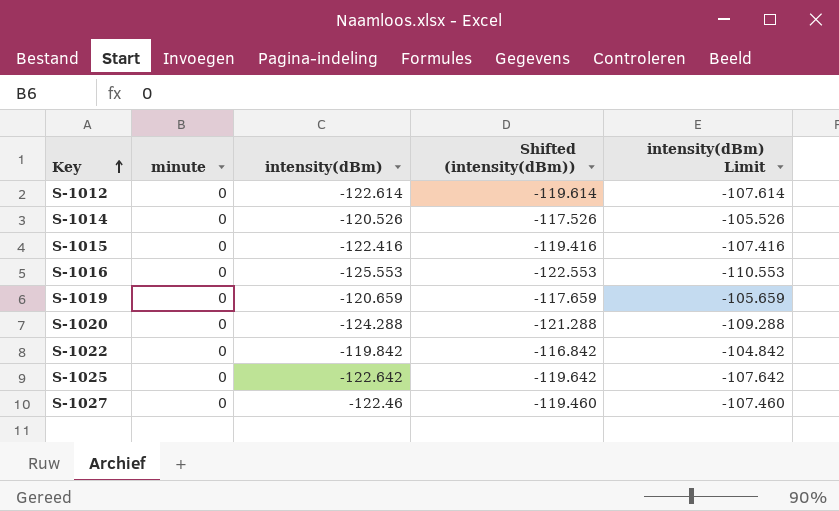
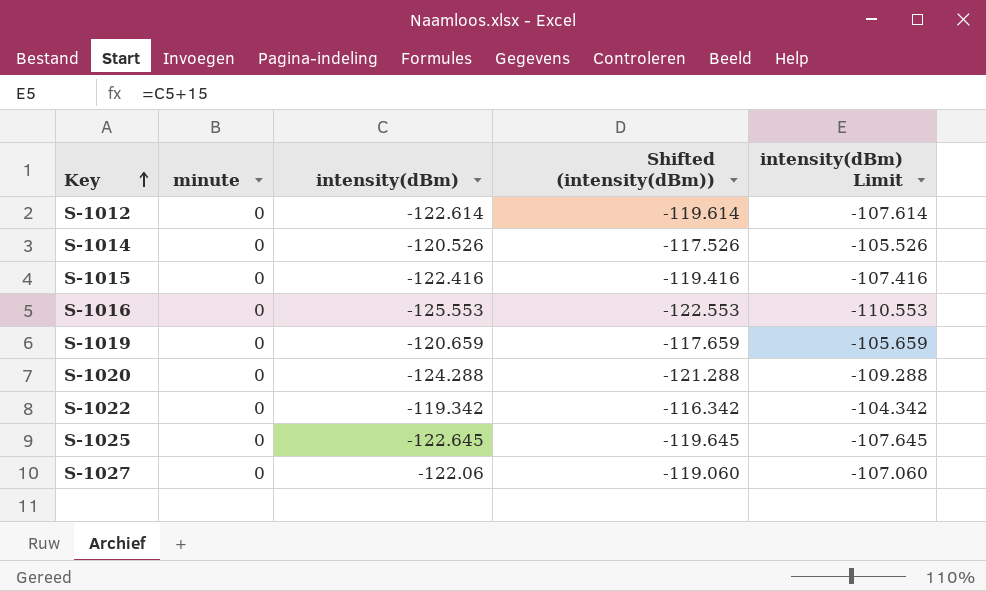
S-1022 | intensity(dBm): -119.842 -> -119.342
S-1022 | Shifted (intensity(dBm)): -116.842 -> -116.342
S-1022 | intensity(dBm) Limit: -104.842 -> -104.342
S-1025 | intensity(dBm): -122.642 -> -122.645
S-1025 | Shifted (intensity(dBm)): -119.642 -> -119.645
S-1025 | intensity(dBm) Limit: -107.642 -> -107.645
S-1027 | intensity(dBm): -122.46 -> -122.06
S-1027 | Shifted (intensity(dBm)): -119.460 -> -119.060
S-1027 | intensity(dBm) Limit: -107.460 -> -107.060

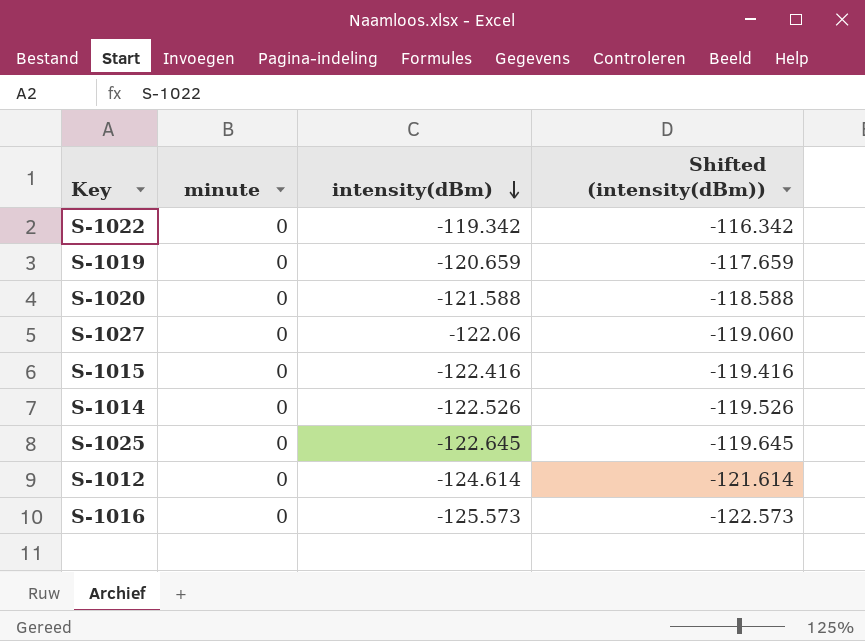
row order: Key ascending -> intensity(dBm) descending
column intensity(dBm) Limit | formula: [intensity(dBm)] + 15 -> none
S-1020 | intensity(dBm): -124.288 -> -121.588
S-1020 | Shifted (intensity(dBm)): -121.288 -> -118.588
S-1014 | intensity(dBm): -120.526 -> -122.526
S-1014 | Shifted (intensity(dBm)): -117.526 -> -119.526
S-1012 | intensity(dBm): -122.614 -> -124.614
S-1012 | Shifted (intensity(dBm)): -119.614 -> -121.614
S-1016 | intensity(dBm): -125.553 -> -125.573
S-1016 | Shifted (intensity(dBm)): -122.553 -> -122.573

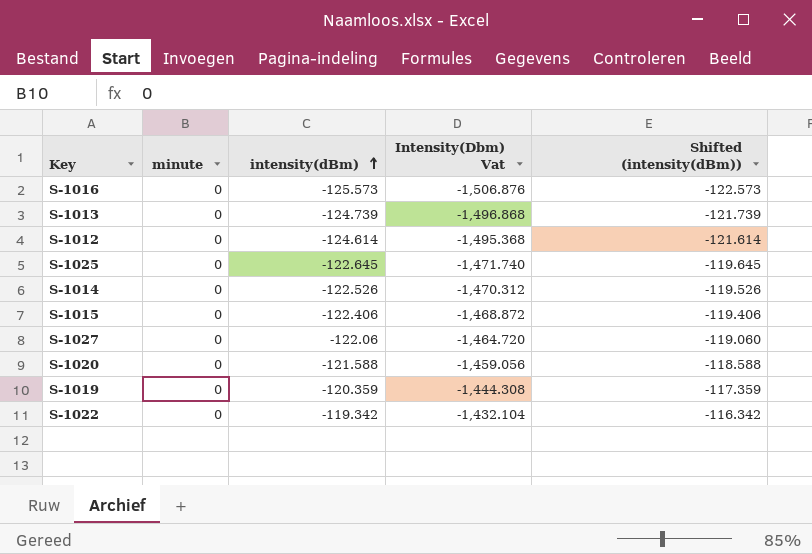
row order: intensity(dBm) descending -> intensity(dBm) ascending
column Intensity(Dbm) Vat | formula: none -> [intensity(dBm)] * 12
row S-1013: none -> 0 | -124.739 | -1,496.868 | -121.739
S-1015 | intensity(dBm): -122.416 -> -122.406
S-1015 | Shifted (intensity(dBm)): -119.416 -> -119.406
S-1019 | intensity(dBm): -120.659 -> -120.359
S-1019 | Shifted (intensity(dBm)): -117.659 -> -117.359

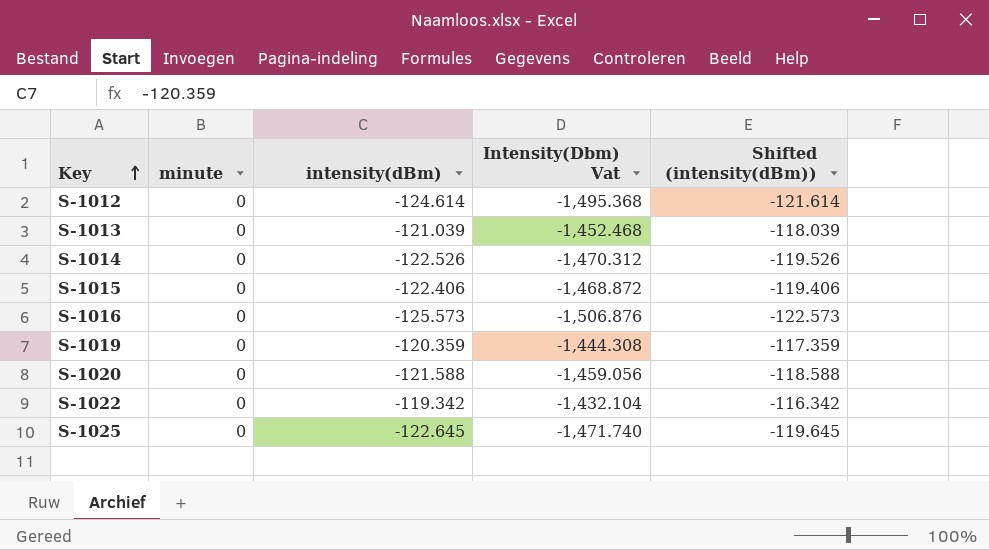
row order: intensity(dBm) ascending -> Key ascending
row S-1027: 0 | -122.06 | -1,464.720 | -119.060 -> none
S-1013 | intensity(dBm): -124.739 -> -121.039
S-1013 | Intensity(Dbm) Vat: -1,496.868 -> -1,452.468
S-1013 | Shifted (intensity(dBm)): -121.739 -> -118.039

